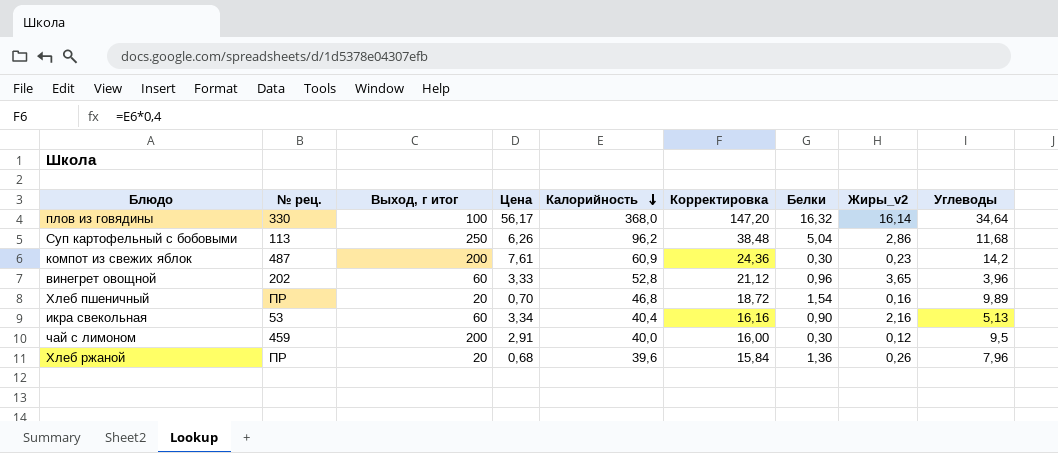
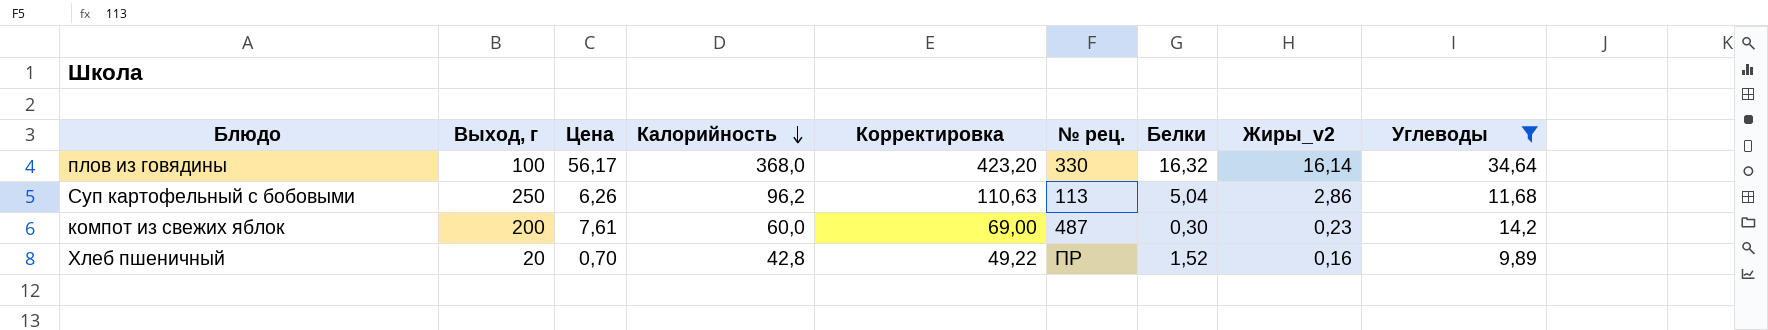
filter: none -> Углеводы >= 9,89
column name: Выход, г итог -> Выход, г
column Корректировка | formula: [Калорийность] * 0,4 -> [Калорийность] * 1,15
column № рец. | position: 2 -> 6
компот из свежих яблок | Калорийность: 60,9 -> 60,0
Хлеб пшеничный | Калорийность: 46,8 -> 42,8
Хлеб пшеничный | Белки: 1,54 -> 1,52

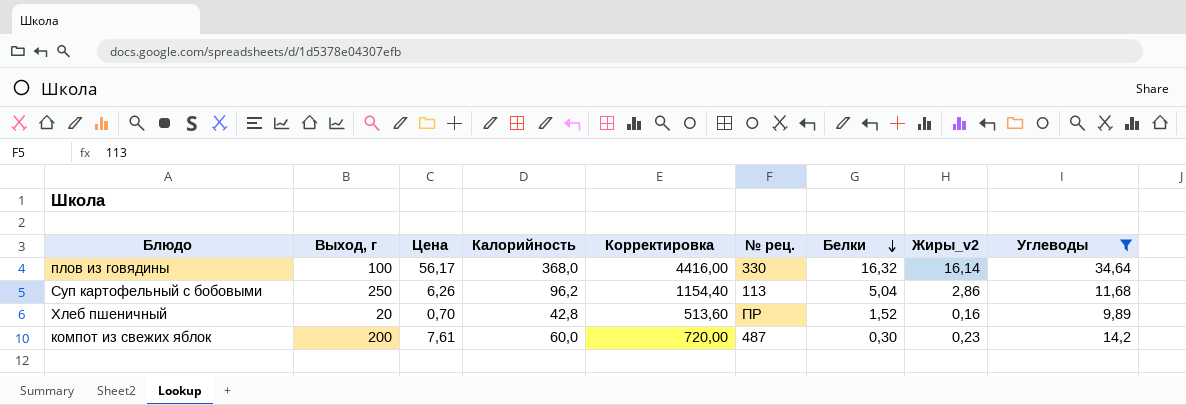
row order: Калорийность descending -> Белки descending
column Корректировка | formula: [Калорийность] * 1,15 -> [Калорийность] * 12

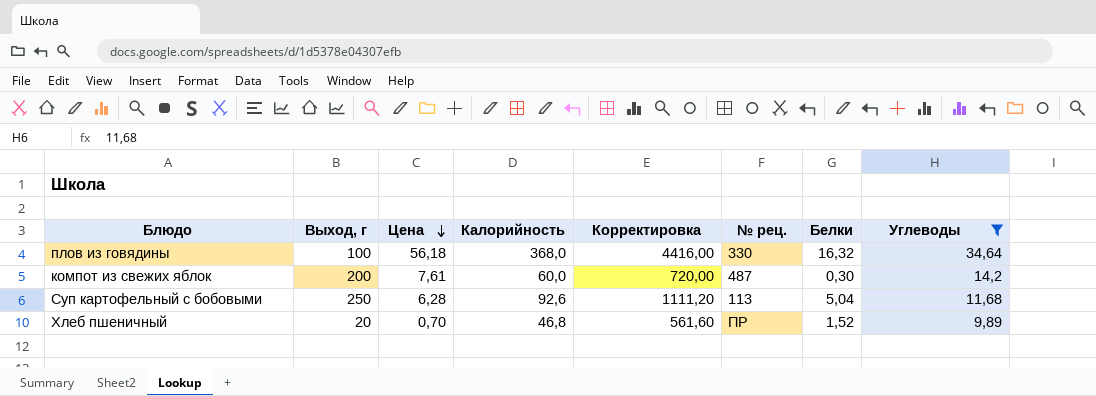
row order: Белки descending -> Цена descending
column Жиры_v2 | position: 8 -> none
плов из говядины | Цена: 56,17 -> 56,18
Суп картофельный с бобовыми | Цена: 6,26 -> 6,28
Суп картофельный с бобовыми | Калорийность: 96,2 -> 92,6
Суп картофельный с бобовыми | Корректировка: 1154,40 -> 1111,20
Хлеб пшеничный | Калорийность: 42,8 -> 46,8
Хлеб пшеничный | Корректировка: 513,60 -> 561,60

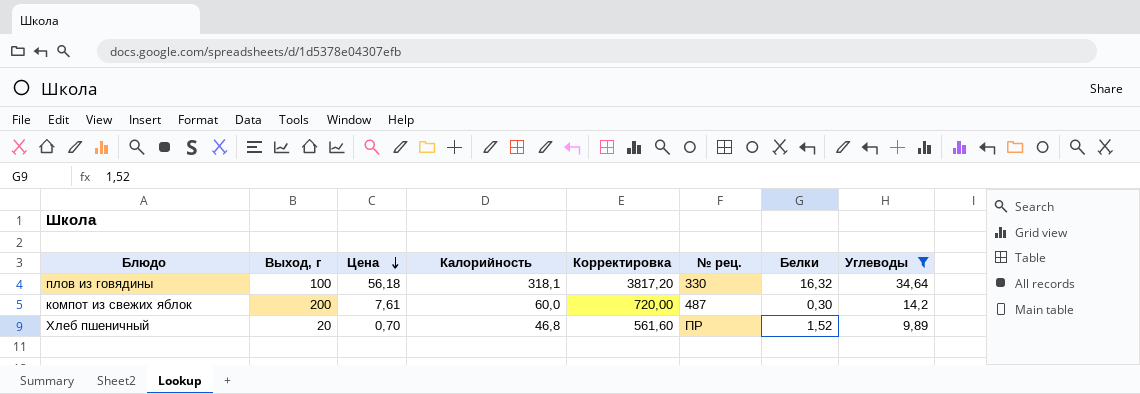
row Суп картофельный с бобовыми: 250 | 6,28 | 92,6 | 1111,20 | 113 | 5,04 | 11,68 -> none
плов из говядины | Калорийность: 368,0 -> 318,1
плов из говядины | Корректировка: 4416,00 -> 3817,20

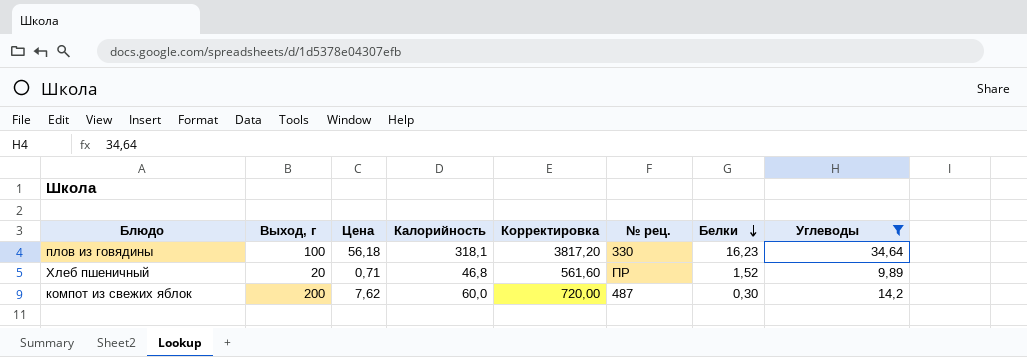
row order: Цена descending -> Белки descending
плов из говядины | Белки: 16,32 -> 16,23
Хлеб пшеничный | Цена: 0,70 -> 0,71
компот из свежих яблок | Цена: 7,61 -> 7,62

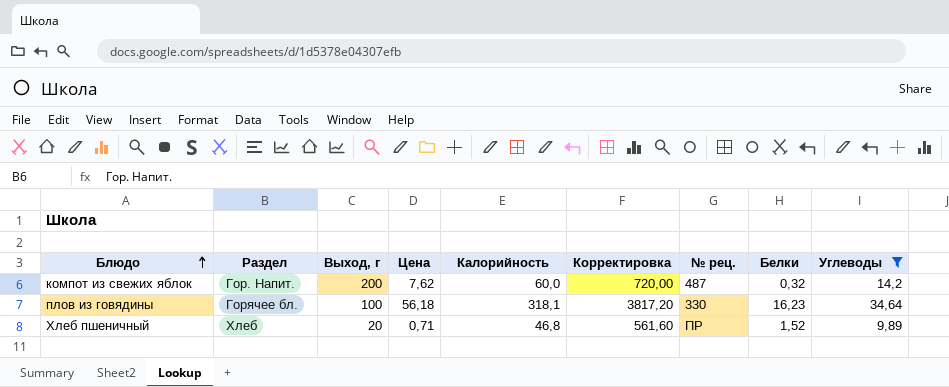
row order: Белки descending -> Блюдо ascending
column Раздел | position: none -> 2
компот из свежих яблок | Белки: 0,30 -> 0,32

